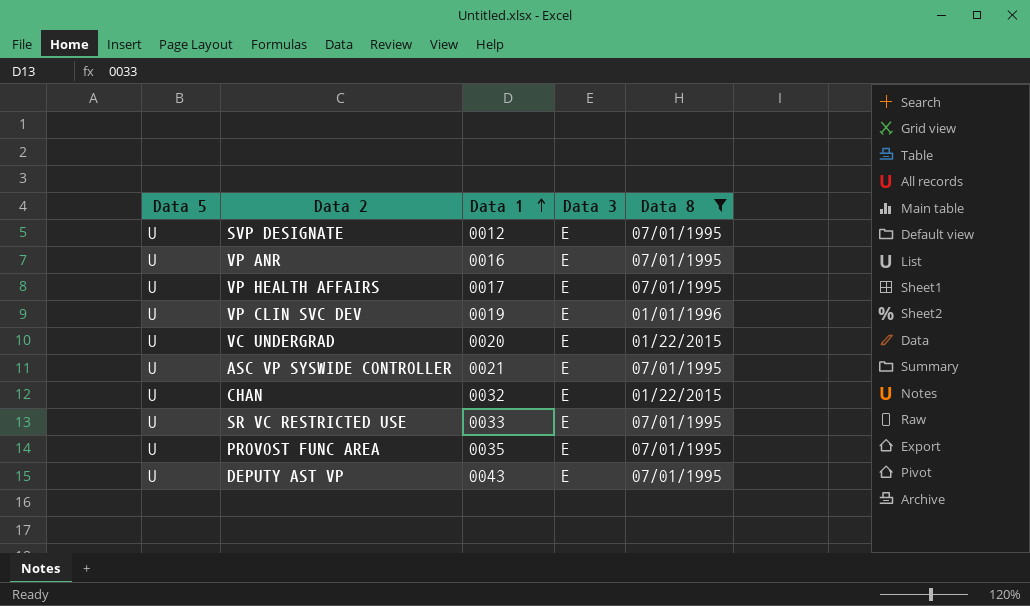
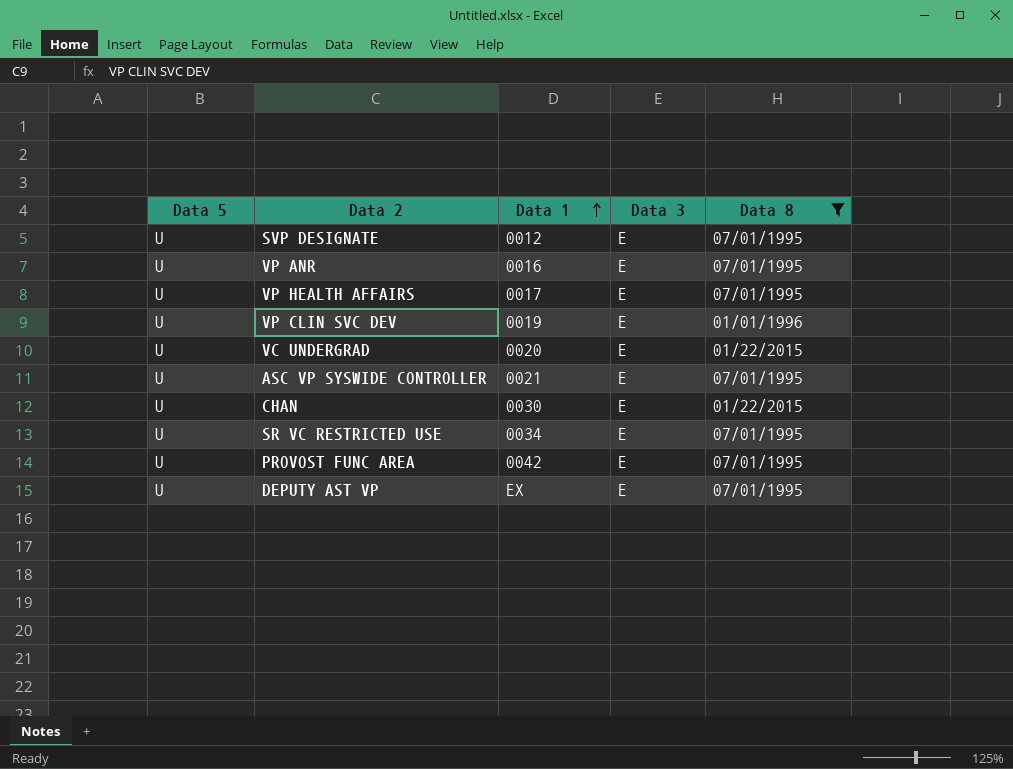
CHAN | Data 1: 0032 -> 0030
SR VC RESTRICTED USE | Data 1: 0033 -> 0034
PROVOST FUNC AREA | Data 1: 0035 -> 0042
DEPUTY AST VP | Data 1: 0043 -> EX

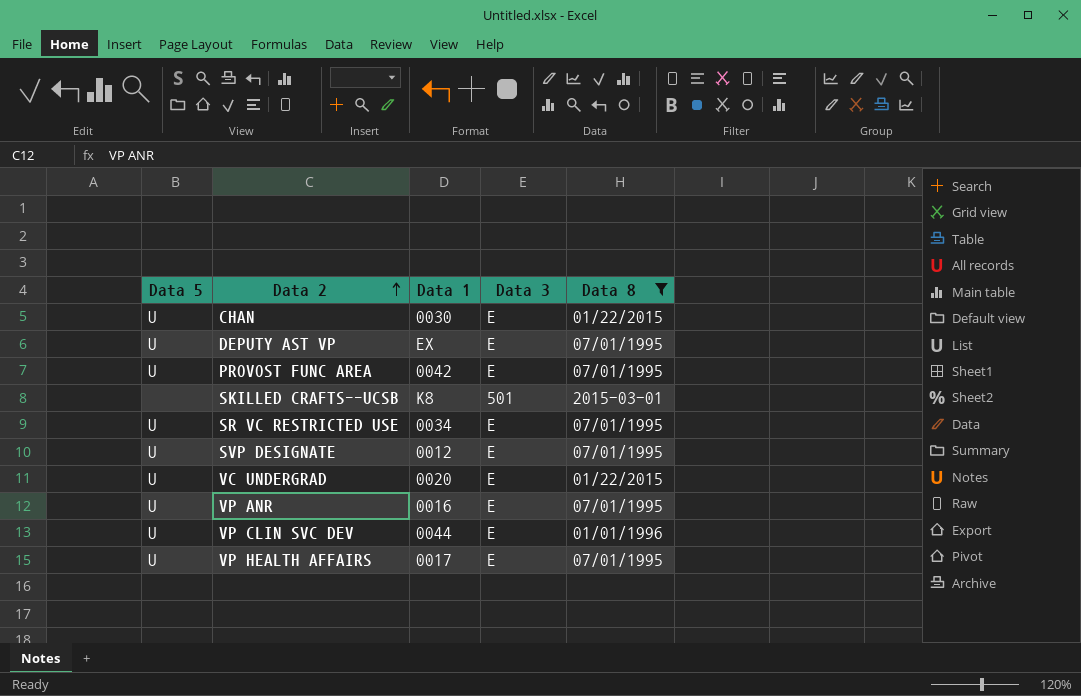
row order: Data 1 ascending -> Data 2 ascending
row ASC VP SYSWIDE CONTROLLER: U | 0021 | E | 07/01/1995 -> none
row SKILLED CRAFTS--UCSB: none -> none | K8 | 501 | 2015-03-01
VP CLIN SVC DEV | Data 1: 0019 -> 0044

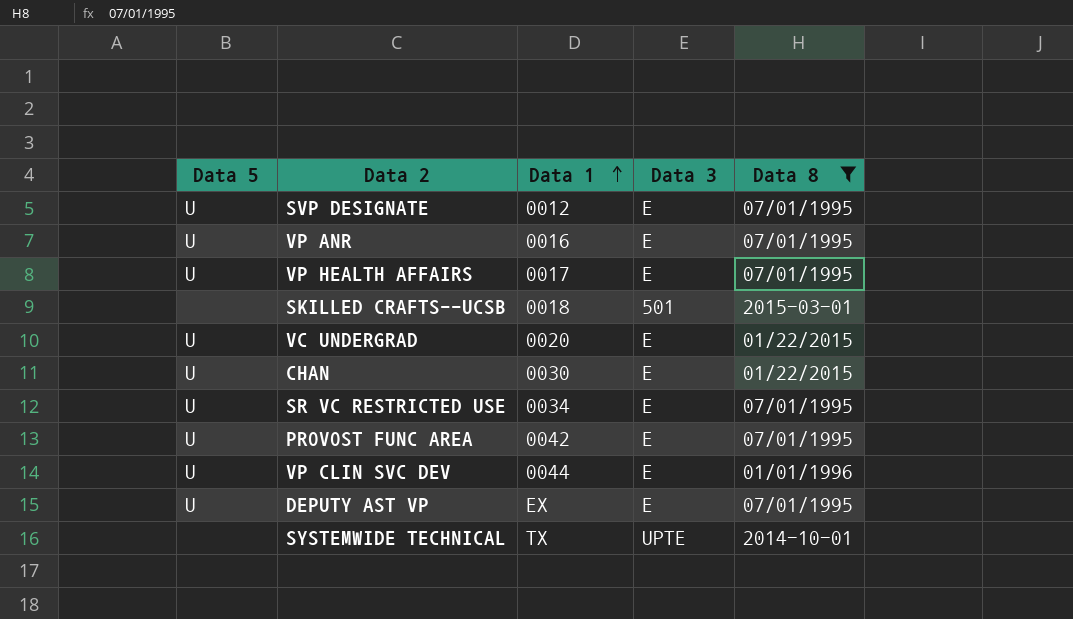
row order: Data 2 ascending -> Data 1 ascending
SKILLED CRAFTS--UCSB | Data 1: K8 -> 0018
row SYSTEMWIDE TECHNICAL: none -> none | TX | UPTE | 2014-10-01

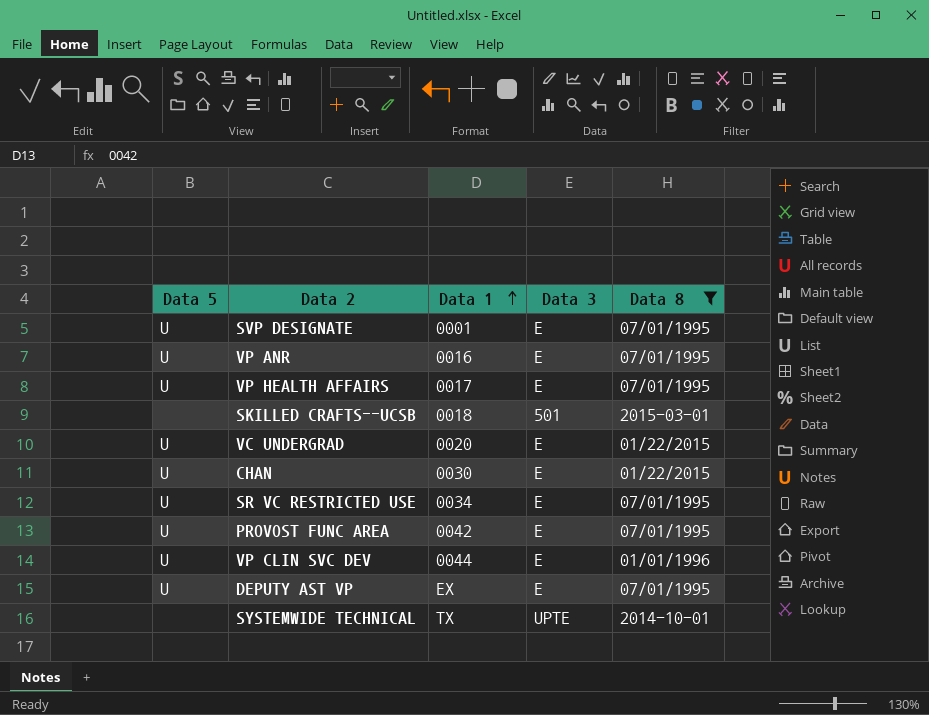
SVP DESIGNATE | Data 1: 0012 -> 0001

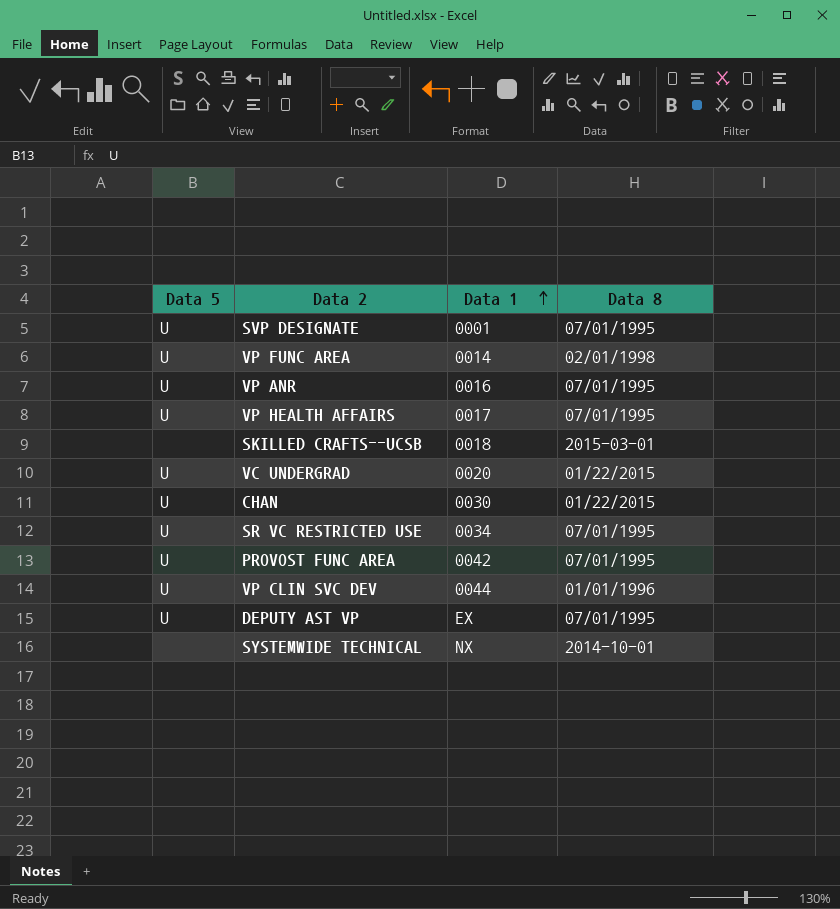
filter: Data 8 != 02/01/1998 -> none
column Data 3 | position: 4 -> none
SYSTEMWIDE TECHNICAL | Data 1: TX -> NX

